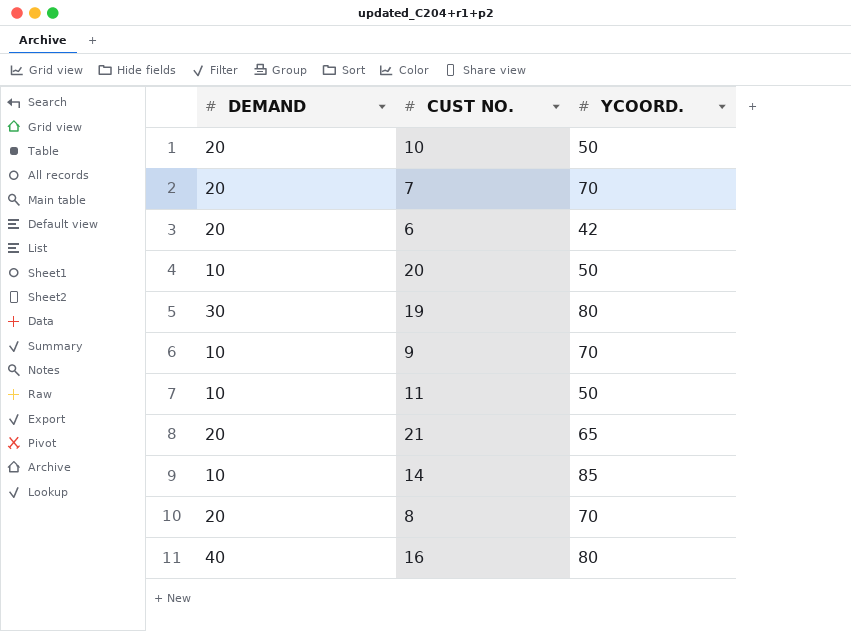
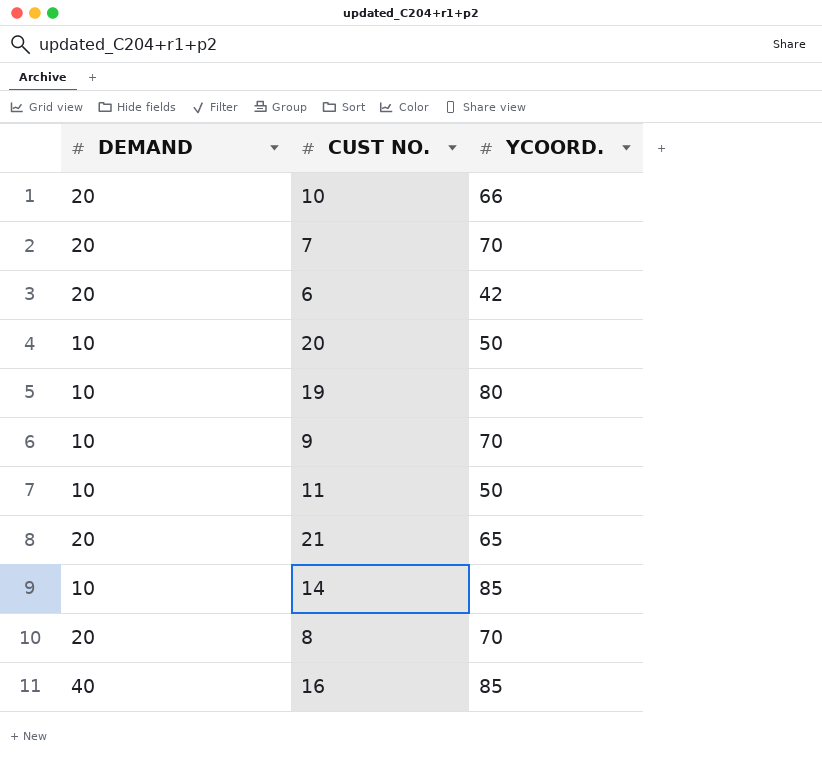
10 | YCOORD.: 50 -> 66
19 | DEMAND: 30 -> 10
16 | YCOORD.: 80 -> 85

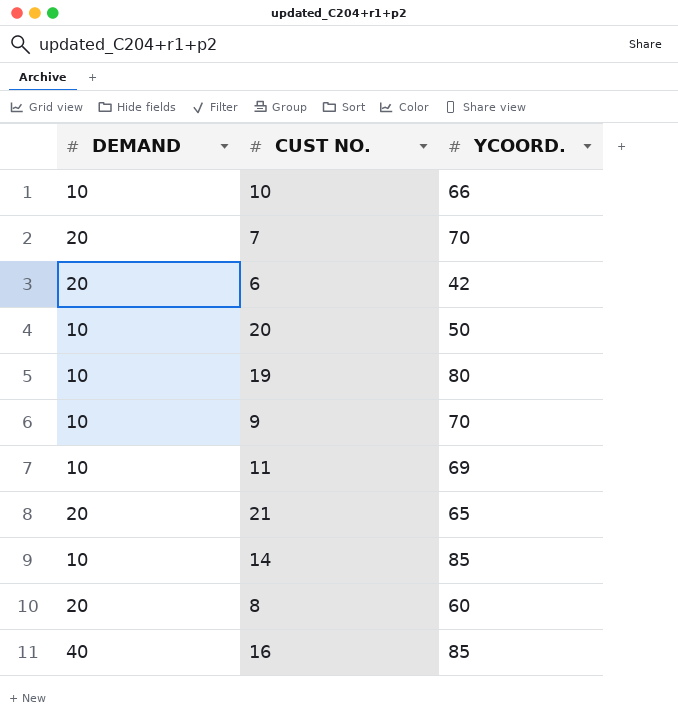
10 | DEMAND: 20 -> 10
11 | YCOORD.: 50 -> 69
8 | YCOORD.: 70 -> 60

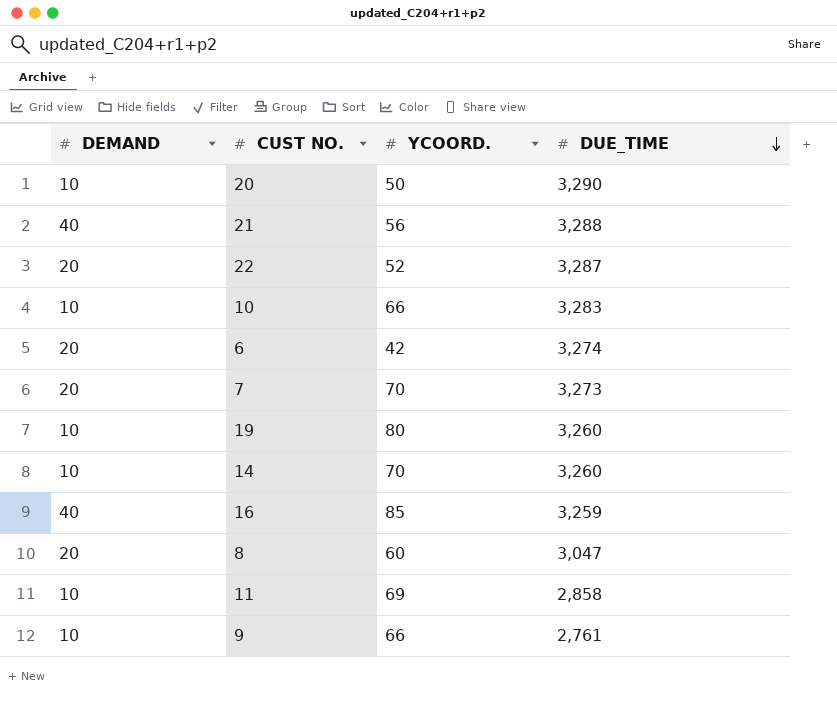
row order: none -> DUE_TIME descending
column DUE_TIME | position: none -> 4
21 | DEMAND: 20 -> 40
21 | YCOORD.: 65 -> 56
row 22: none -> 20 | 52 | 3,287
14 | YCOORD.: 85 -> 70
9 | YCOORD.: 70 -> 66

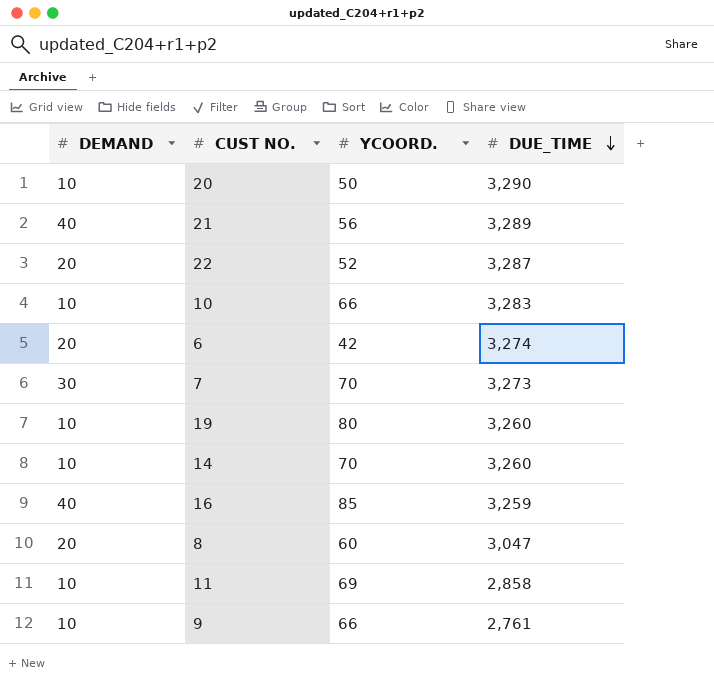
21 | DUE_TIME: 3,288 -> 3,289
7 | DEMAND: 20 -> 30

